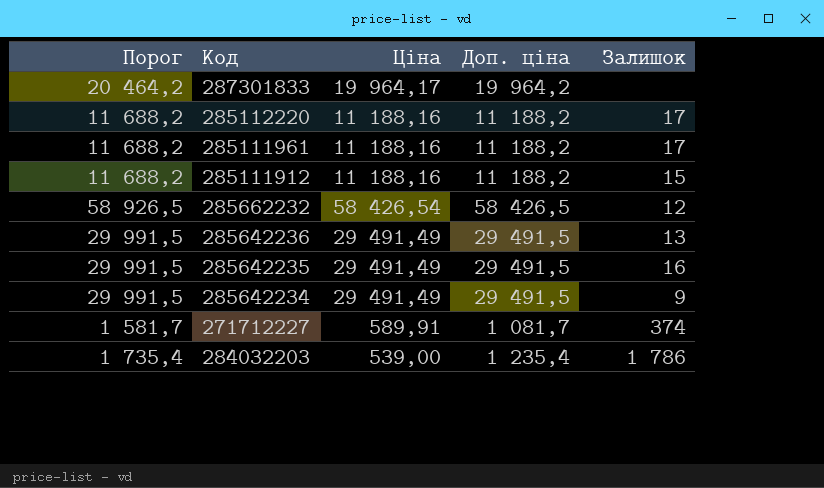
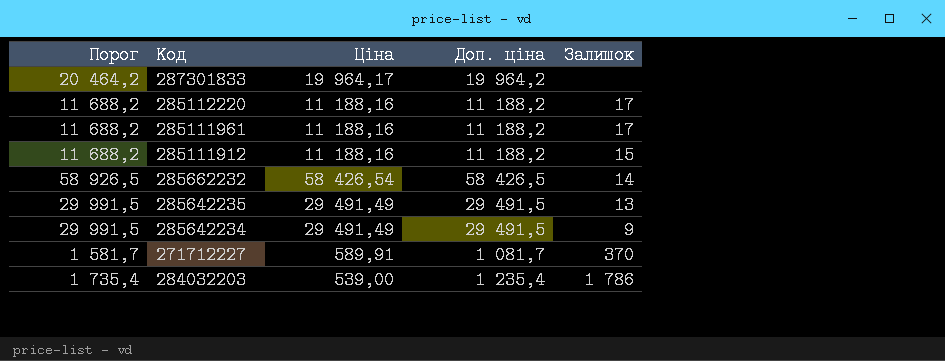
row 285642236: 29 991,5 | 29 491,49 | 29 491,5 | 13 -> none
285662232 | Залишок: 12 -> 14
285642235 | Залишок: 16 -> 13
271712227 | Залишок: 374 -> 370

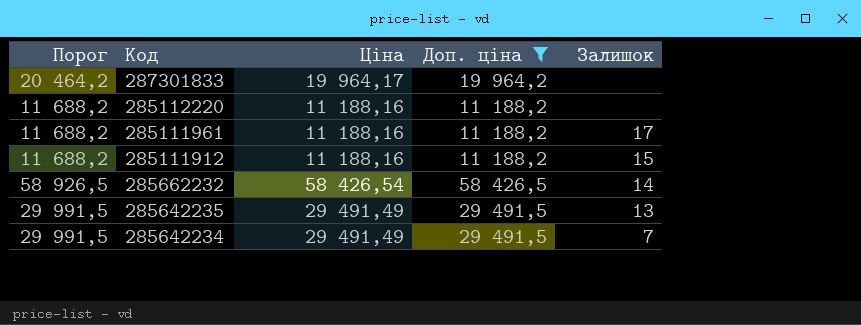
filter: none -> Доп. ціна >= 11 188,2
285112220 | Залишок: 17 -> none
285642234 | Залишок: 9 -> 7

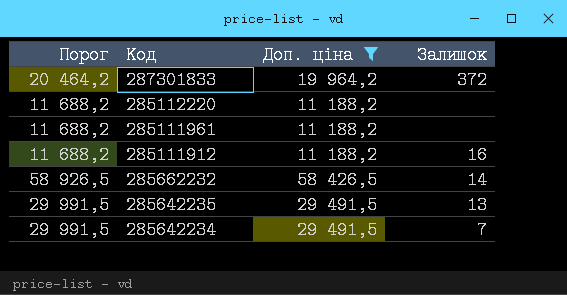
column Ціна | position: 3 -> none
287301833 | Залишок: none -> 372
285111961 | Залишок: 17 -> none
285111912 | Залишок: 15 -> 16

